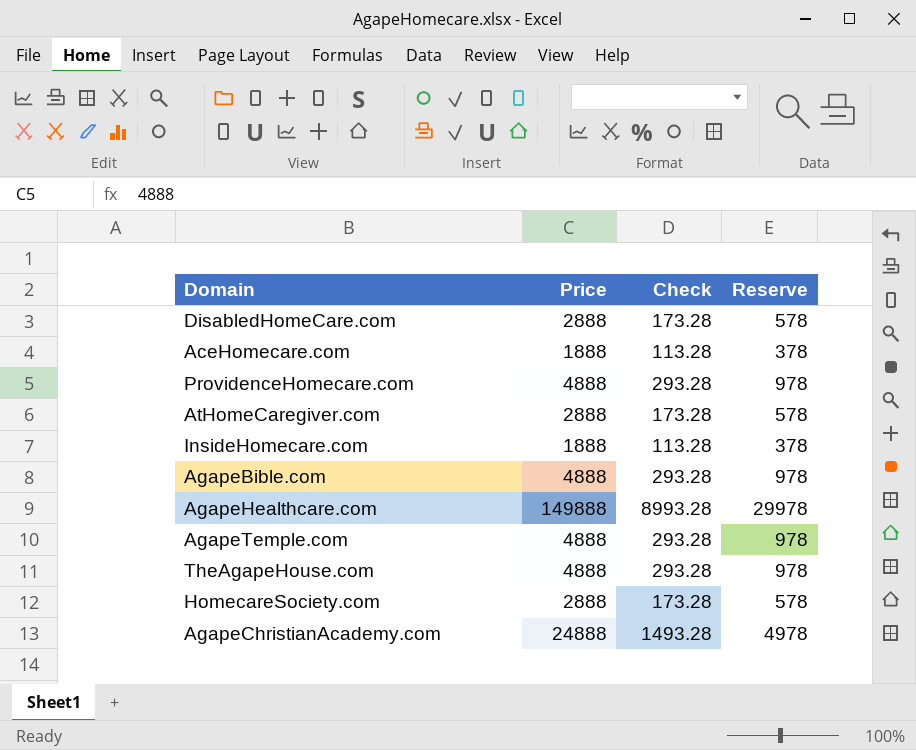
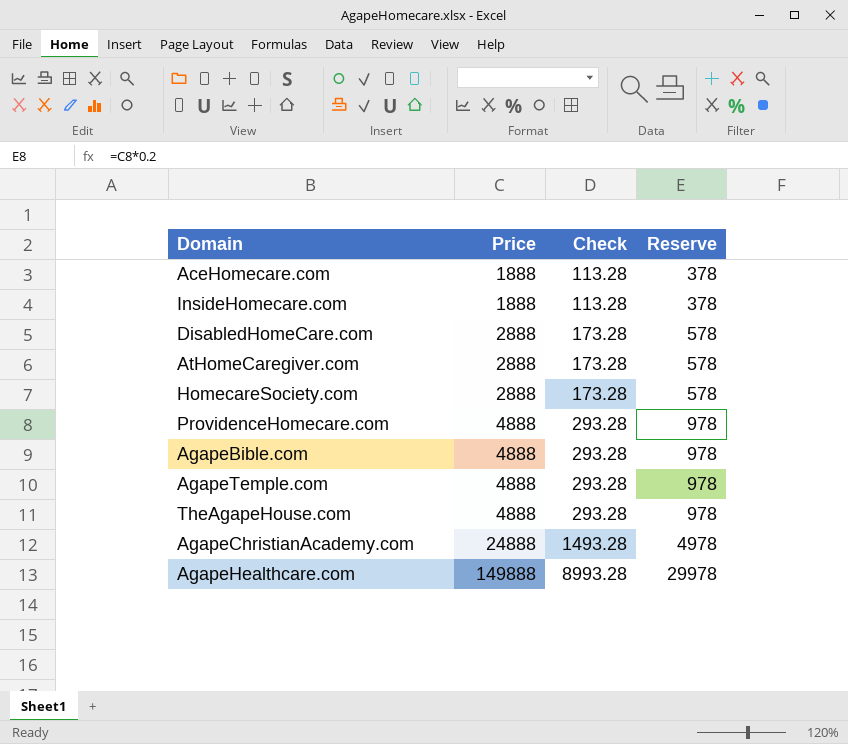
row order: none -> Price ascending

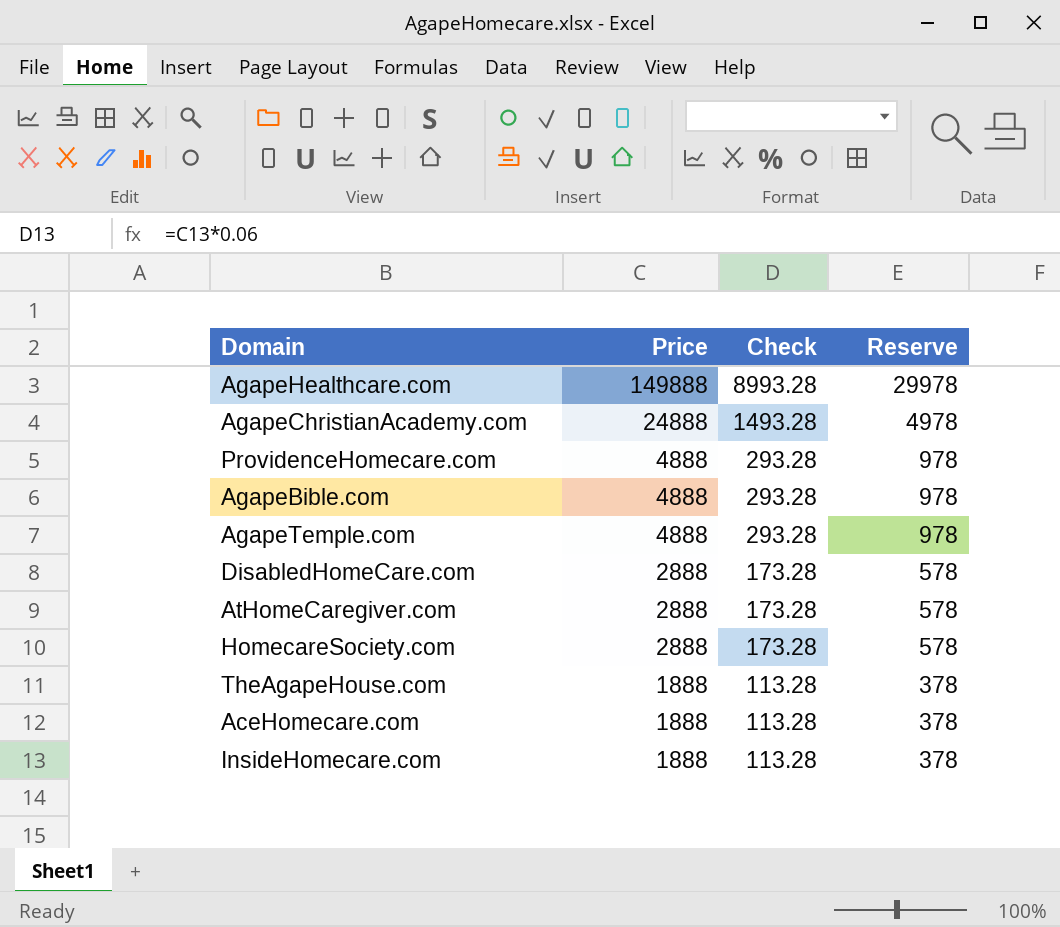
row order: Price ascending -> Price descending
TheAgapeHouse.com | Price: 4888 -> 1888
TheAgapeHouse.com | Check: 293.28 -> 113.28
TheAgapeHouse.com | Reserve: 978 -> 378

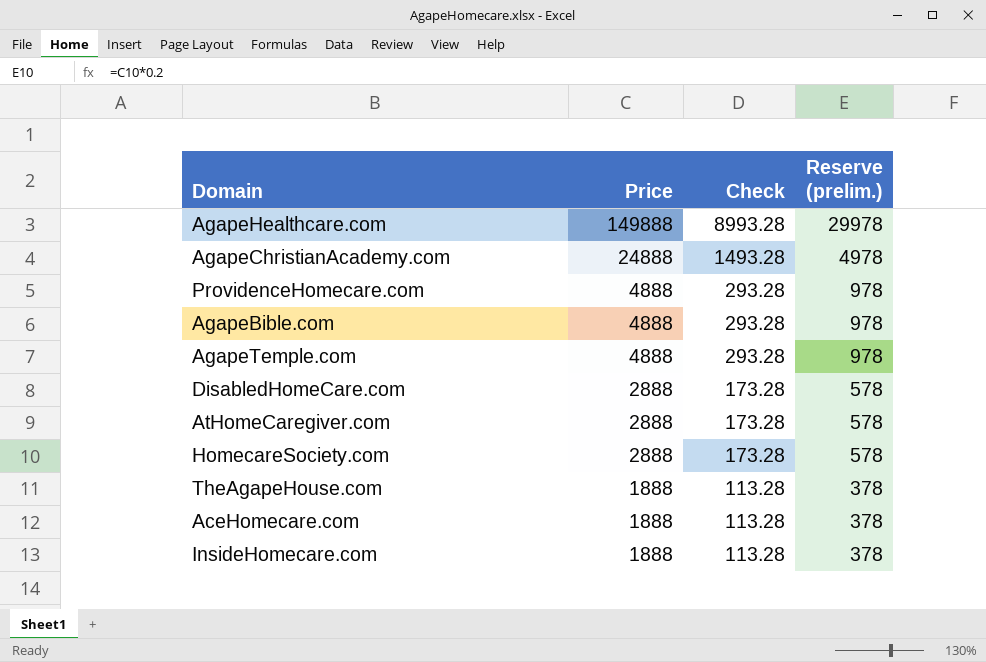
column name: Reserve -> Reserve (prelim.)

